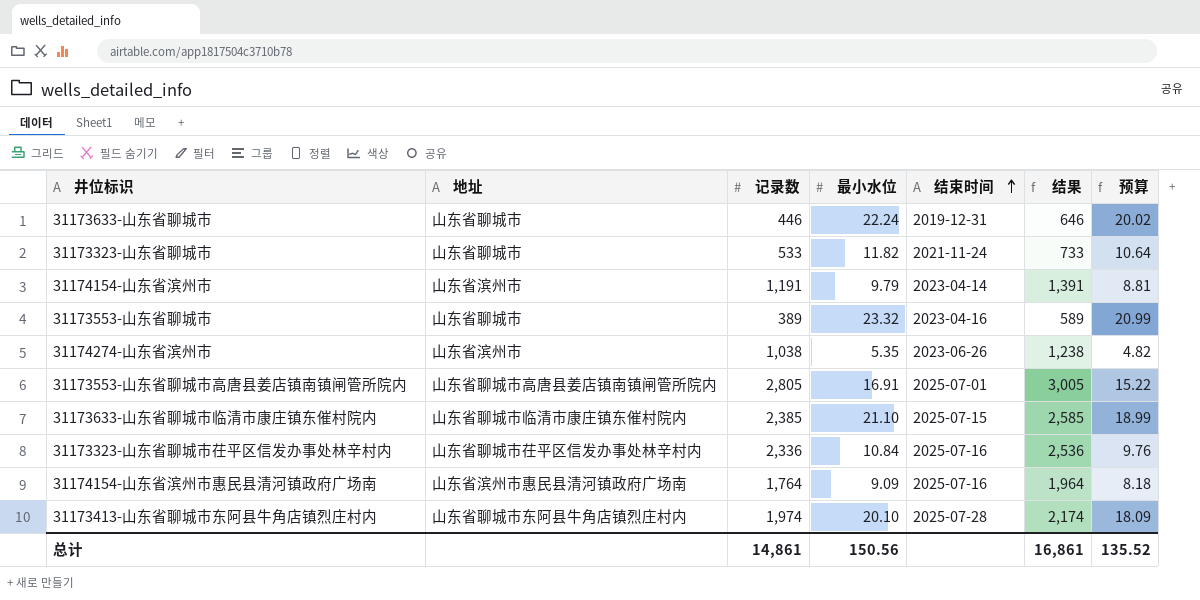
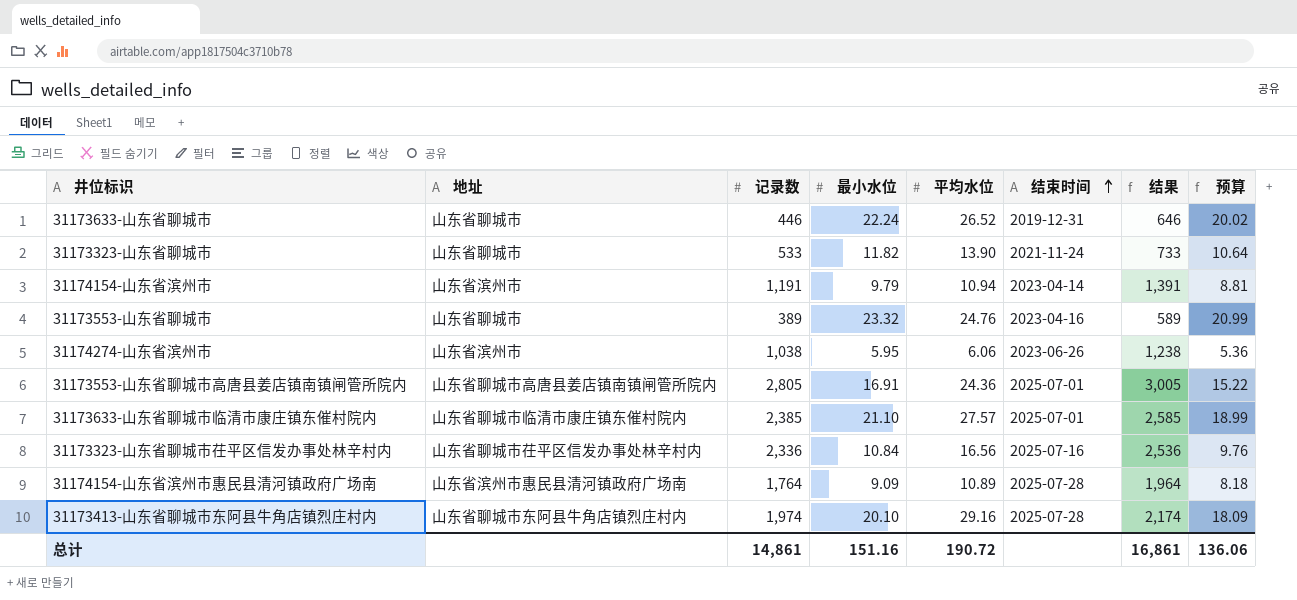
column 平均水位 | position: none -> 5
31174274-山东省滨州市 | 最小水位: 5.35 -> 5.95
31174274-山东省滨州市 | 预算: 4.82 -> 5.36
31173633-山东省聊城市临清市康庄镇东催村院内 | 结束时间: 2025-07-15 -> 2025-07-01
31174154-山东省滨州市惠民县清河镇政府广场南 | 结束时间: 2025-07-16 -> 2025-07-28
总计 | 最小水位: 150.56 -> 151.16
总计 | 预算: 135.52 -> 136.06

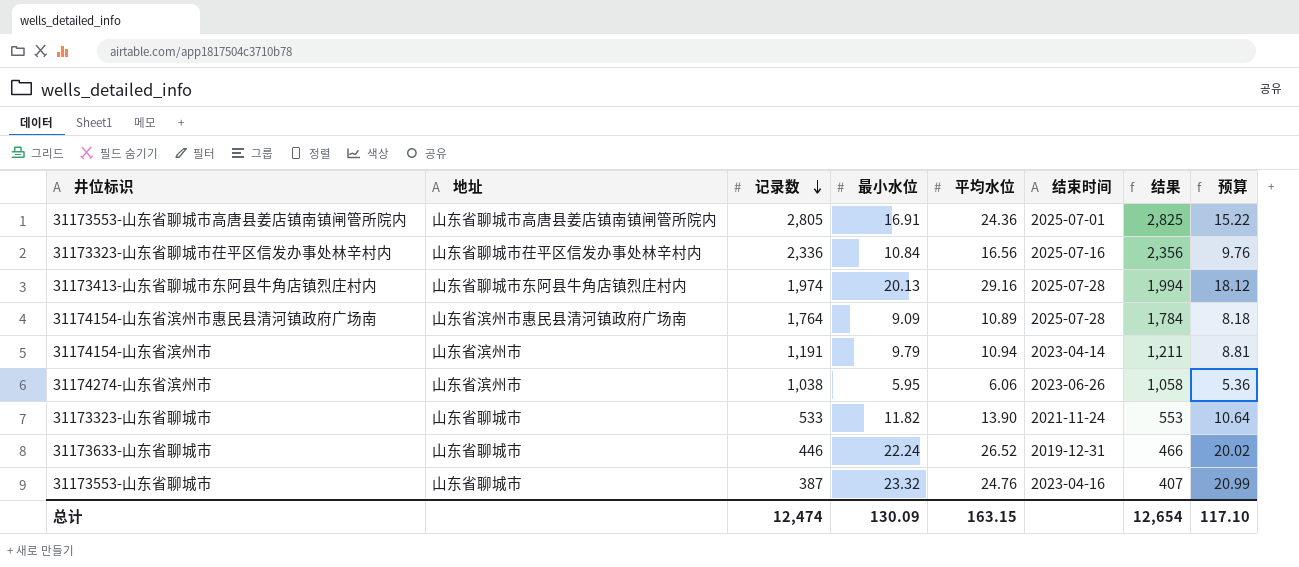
row order: 结束时间 ascending -> 记录数 descending
column 结果 | formula: [记录数] + 200 -> [记录数] + 20
row 31173633-山东省聊城市临清市康庄镇东催村院内: 山东省聊城市临清市康庄镇东催村院内 | 2,385 | 21.10 | 27.57 | 2025-07-01 | 2,585 | 18.99 -> none
31173413-山东省聊城市东阿县牛角店镇烈庄村内 | 最小水位: 20.10 -> 20.13
31173413-山东省聊城市东阿县牛角店镇烈庄村内 | 预算: 18.09 -> 18.12
31173553-山东省聊城市 | 记录数: 389 -> 387
总计 | 记录数: 14,861 -> 12,474
总计 | 最小水位: 151.16 -> 130.09
总计 | 平均水位: 190.72 -> 163.15
总计 | 结果: 16,861 -> 12,654
总计 | 预算: 136.06 -> 117.10

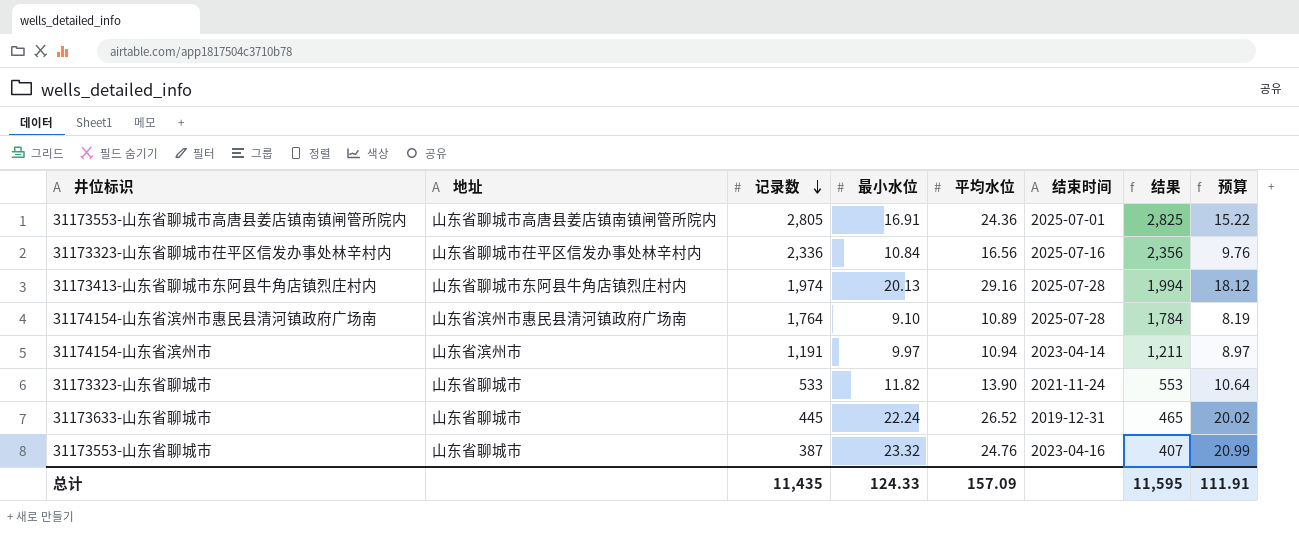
row 31174274-山东省滨州市: 山东省滨州市 | 1,038 | 5.95 | 6.06 | 2023-06-26 | 1,058 | 5.36 -> none
31174154-山东省滨州市惠民县清河镇政府广场南 | 最小水位: 9.09 -> 9.10
31174154-山东省滨州市惠民县清河镇政府广场南 | 预算: 8.18 -> 8.19
31174154-山东省滨州市 | 最小水位: 9.79 -> 9.97
31174154-山东省滨州市 | 预算: 8.81 -> 8.97
31173633-山东省聊城市 | 记录数: 446 -> 445
31173633-山东省聊城市 | 结果: 466 -> 465
总计 | 记录数: 12,474 -> 11,435
总计 | 最小水位: 130.09 -> 124.33
总计 | 平均水位: 163.15 -> 157.09
总计 | 结果: 12,654 -> 11,595
总计 | 预算: 117.10 -> 111.91

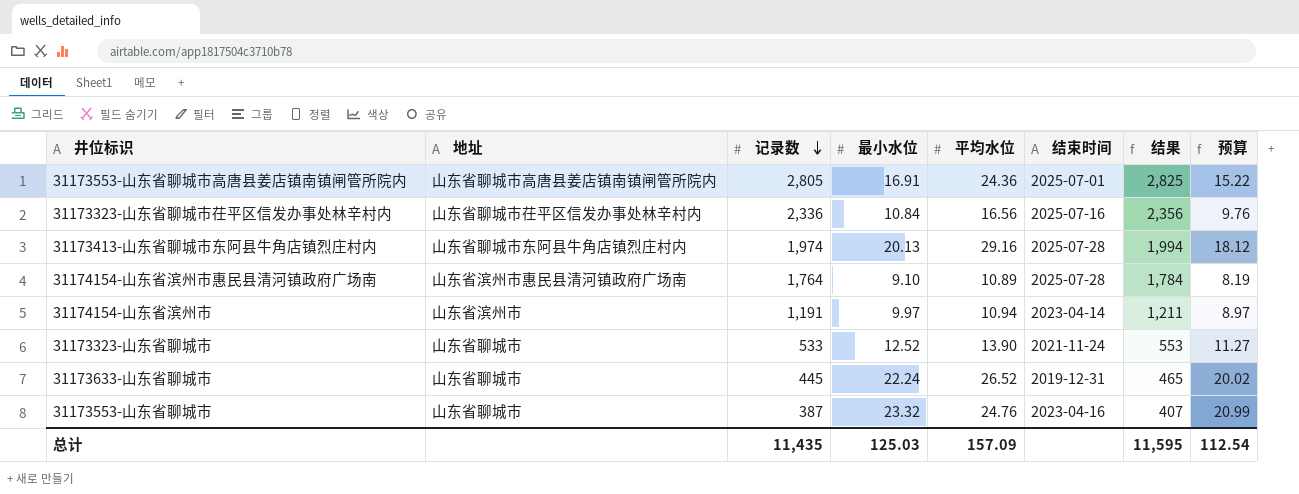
31173323-山东省聊城市 | 最小水位: 11.82 -> 12.52
31173323-山东省聊城市 | 预算: 10.64 -> 11.27
总计 | 最小水位: 124.33 -> 125.03
总计 | 预算: 111.91 -> 112.54

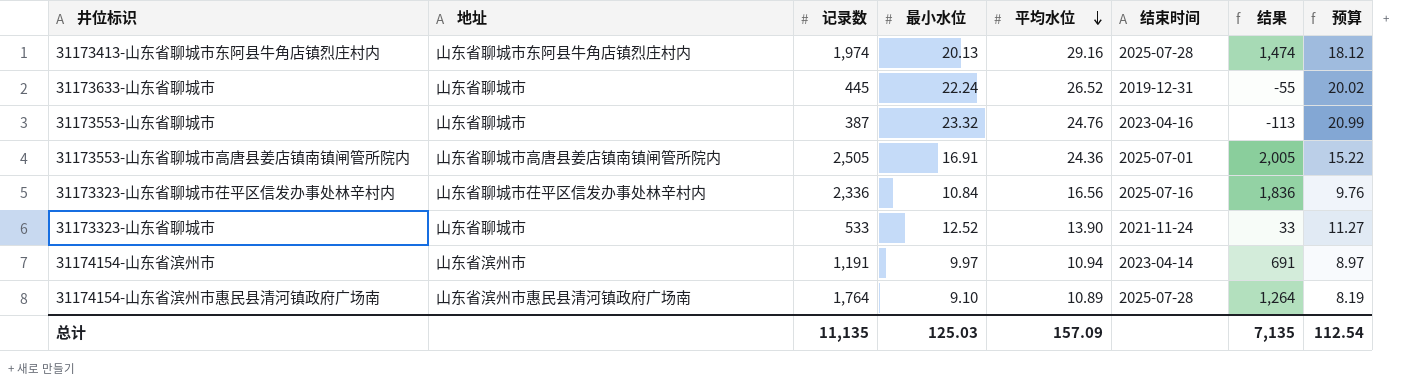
row order: 记录数 descending -> 平均水位 descending
column 结果 | formula: [记录数] + 20 -> [记录数] - 500
31173553-山东省聊城市高唐县姜店镇南镇闸管所院内 | 记录数: 2,805 -> 2,505
总计 | 记录数: 11,435 -> 11,135
总计 | 结果: 11,595 -> 7,135

